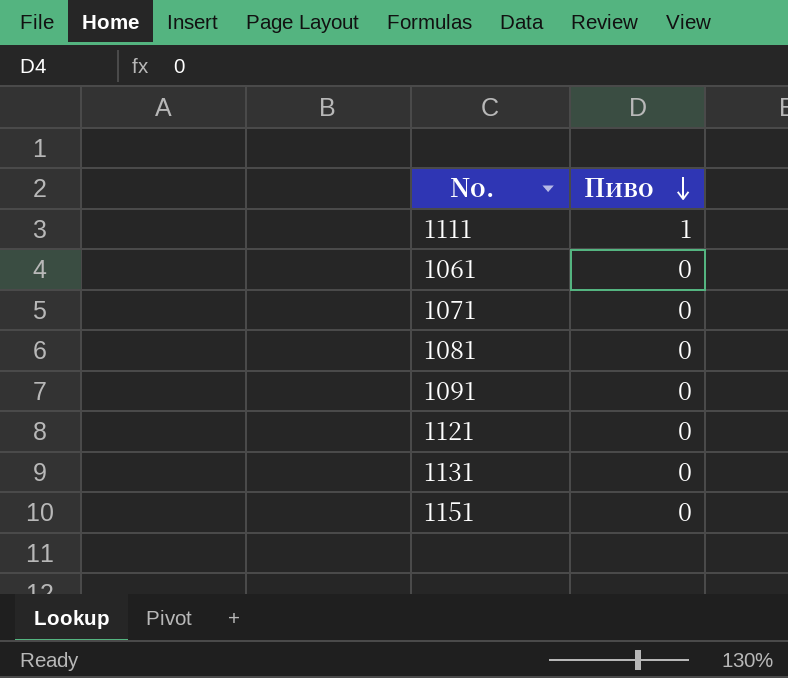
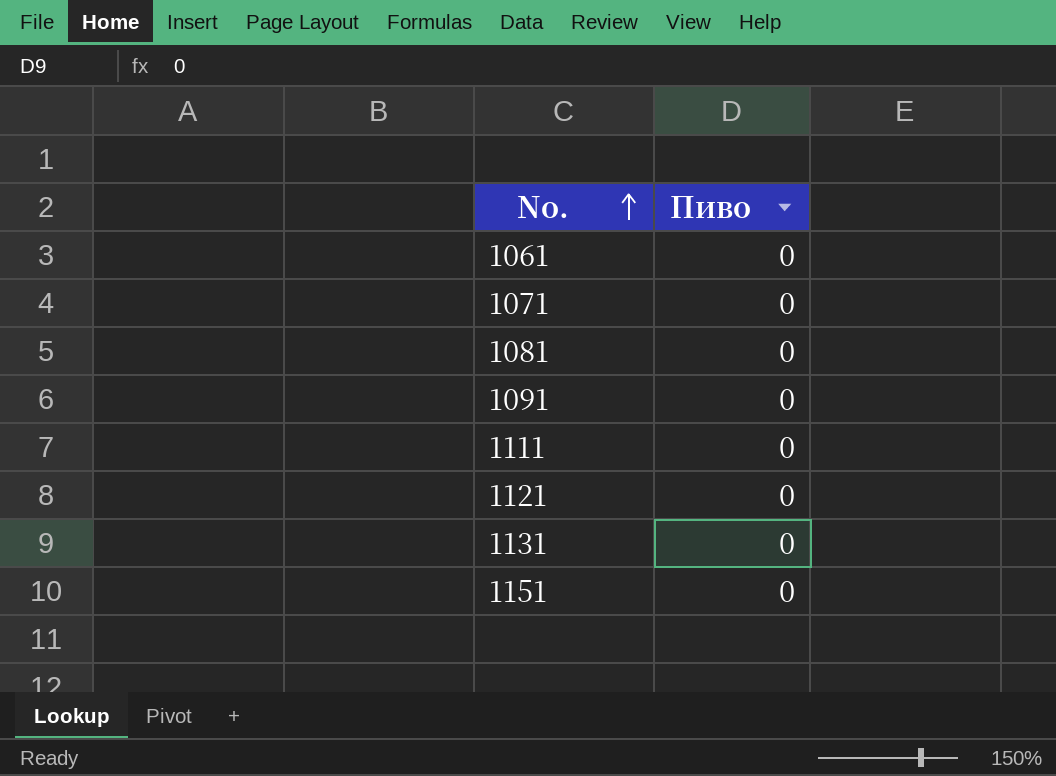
row order: Пиво descending -> No. ascending
1111 | Пиво: 1 -> 0

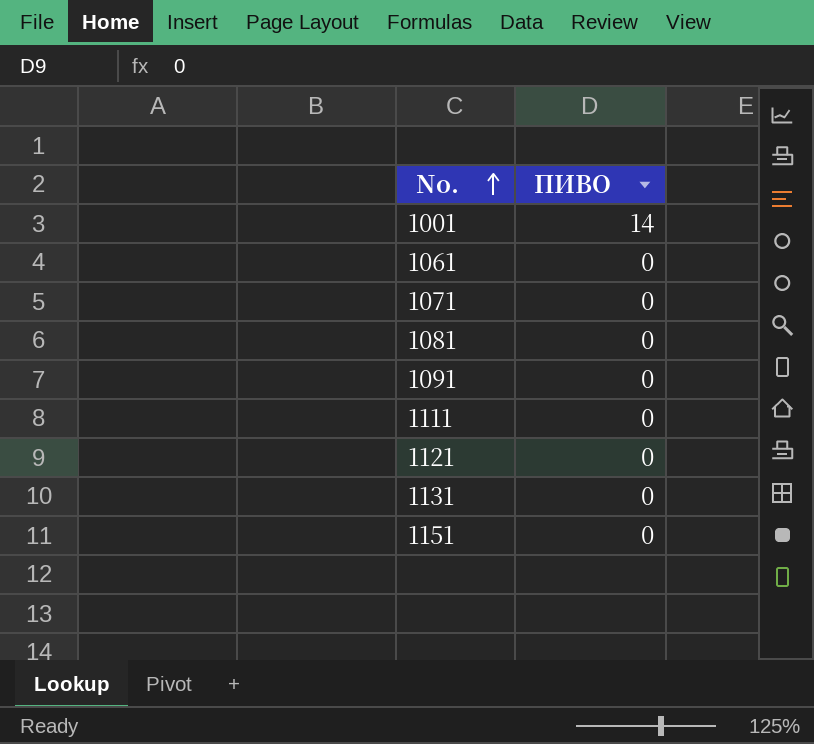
column name: Пиво -> ПИВО
row 1001: none -> 14

